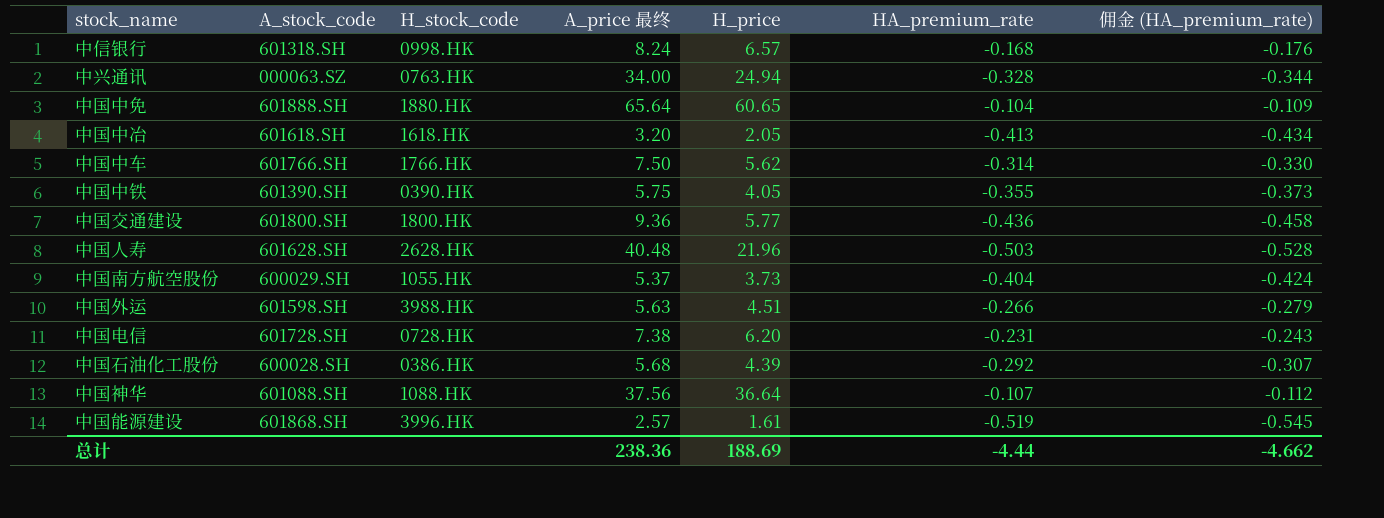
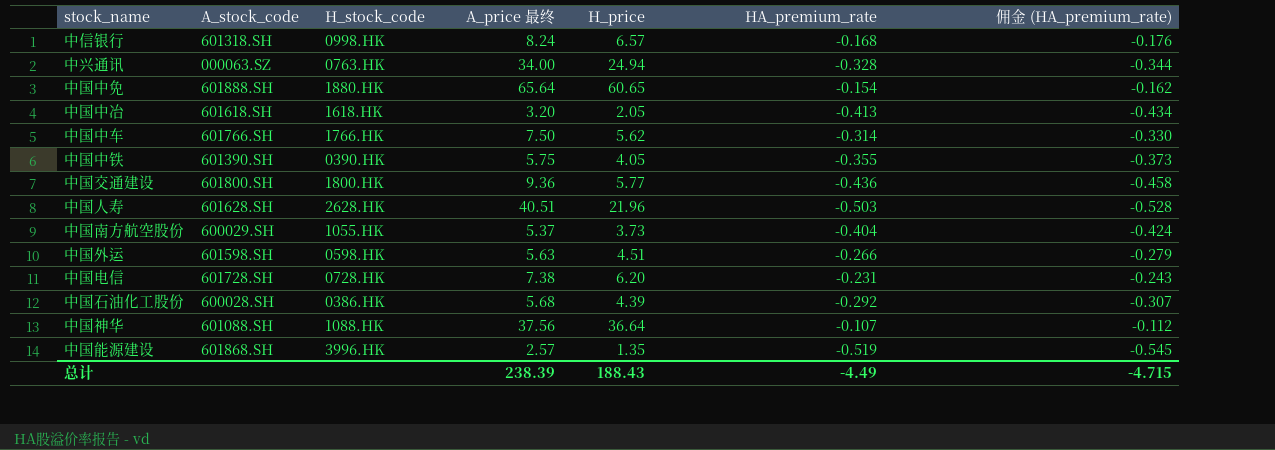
中国中免 | HA_premium_rate: -0.104 -> -0.154
中国中免 | 佣金 (HA_premium_rate): -0.109 -> -0.162
中国人寿 | A_price 最终: 40.48 -> 40.51
中国外运 | H_stock_code: 3988.HK -> 0598.HK
中国能源建设 | H_price: 1.61 -> 1.35
总计 | A_price 最终: 238.36 -> 238.39
总计 | H_price: 188.69 -> 188.43
总计 | HA_premium_rate: -4.44 -> -4.49
总计 | 佣金 (HA_premium_rate): -4.662 -> -4.715

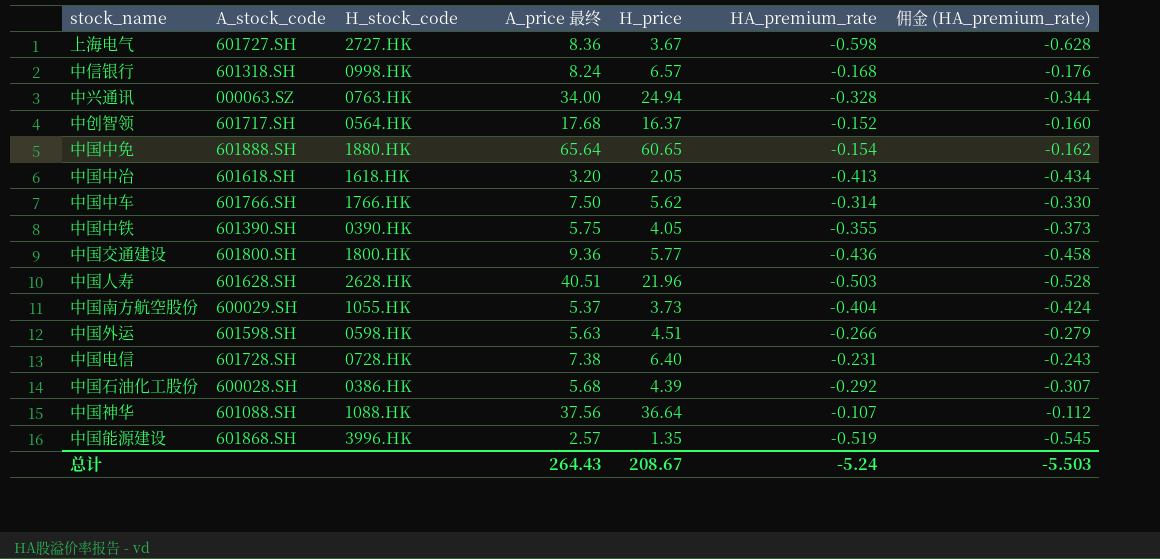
row 上海电气: none -> 601727.SH | 2727.HK | 8.36 | 3.67 | -0.598 | -0.628
row 中创智领: none -> 601717.SH | 0564.HK | 17.68 | 16.37 | -0.152 | -0.160
中国电信 | H_price: 6.20 -> 6.40
总计 | A_price 最终: 238.39 -> 264.43
总计 | H_price: 188.43 -> 208.67
总计 | HA_premium_rate: -4.49 -> -5.24
总计 | 佣金 (HA_premium_rate): -4.715 -> -5.503

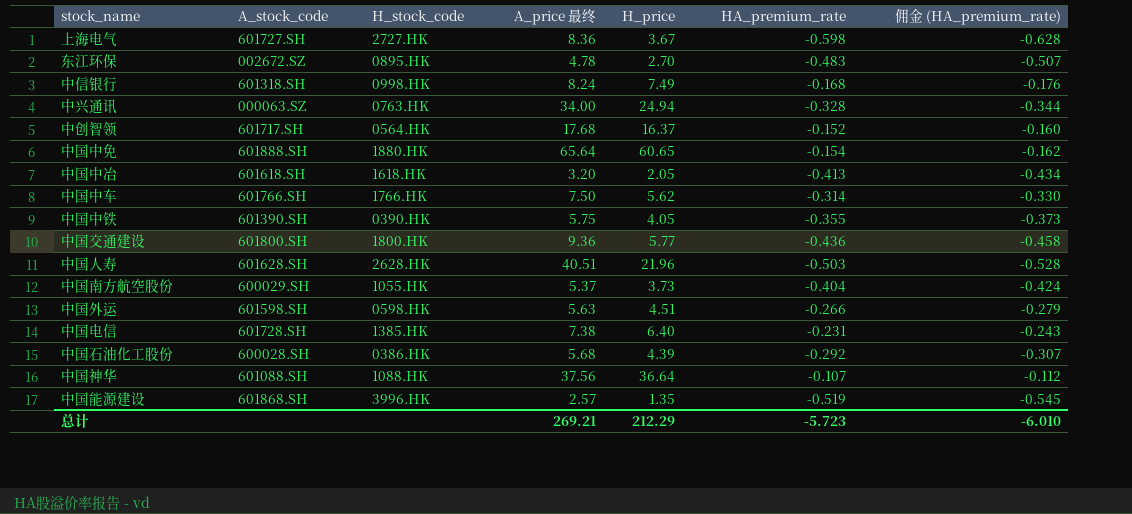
row 东江环保: none -> 002672.SZ | 0895.HK | 4.78 | 2.70 | -0.483 | -0.507
中信银行 | H_price: 6.57 -> 7.49
中国电信 | H_stock_code: 0728.HK -> 1385.HK
总计 | A_price 最终: 264.43 -> 269.21
总计 | H_price: 208.67 -> 212.29
总计 | HA_premium_rate: -5.24 -> -5.723
总计 | 佣金 (HA_premium_rate): -5.503 -> -6.010

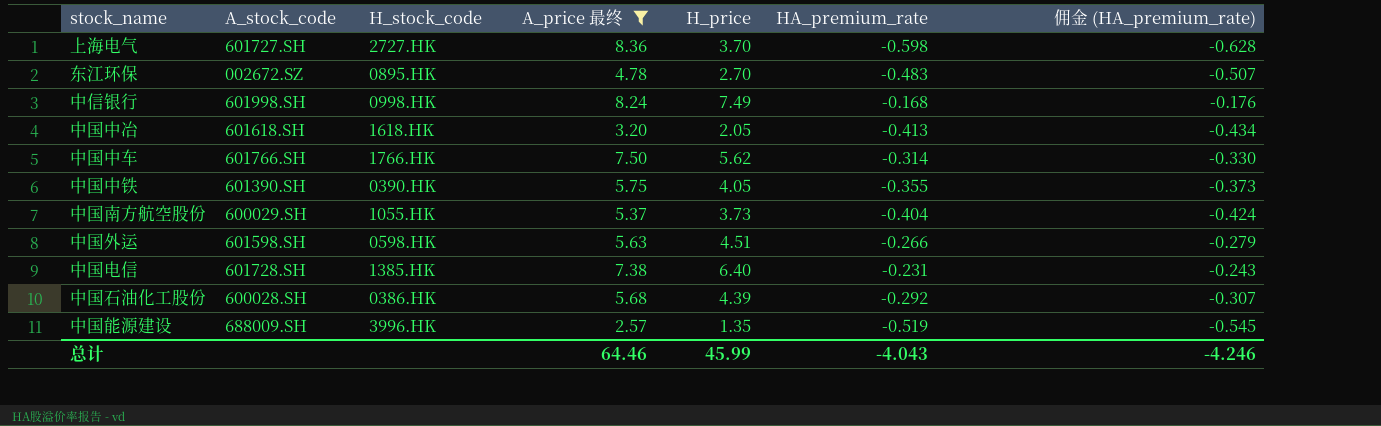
filter: none -> A_price 最终 <= 8.36
上海电气 | H_price: 3.67 -> 3.70
中信银行 | A_stock_code: 601318.SH -> 601998.SH
中国能源建设 | A_stock_code: 601868.SH -> 688009.SH
总计 | A_price 最终: 269.21 -> 64.46
总计 | H_price: 212.29 -> 45.99
总计 | HA_premium_rate: -5.723 -> -4.043
总计 | 佣金 (HA_premium_rate): -6.010 -> -4.246

